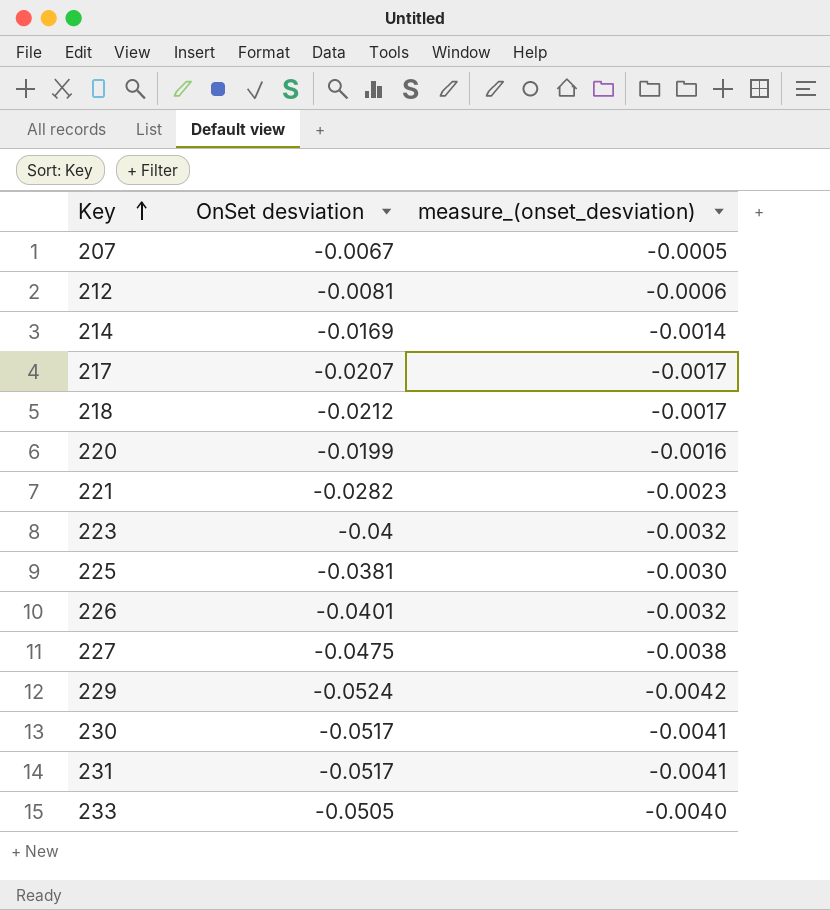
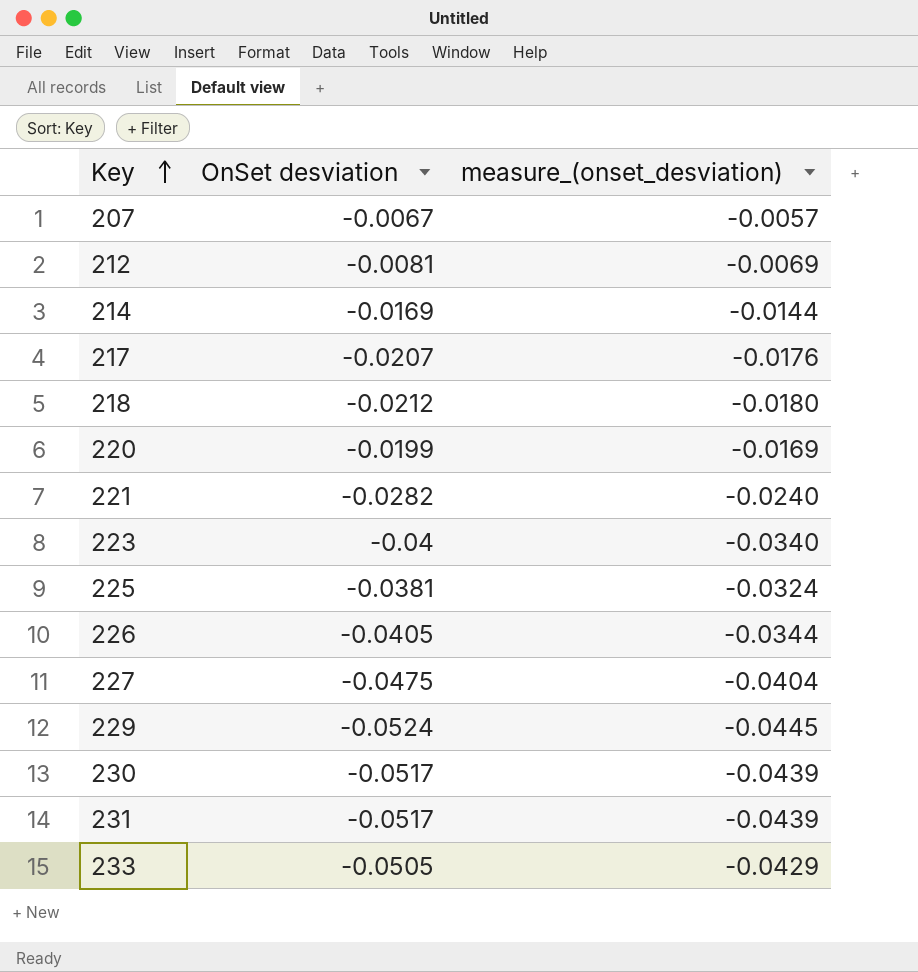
column measure_(onset_desviation) | formula: [OnSet desviation] * 0.08 -> [OnSet desviation] * 0.85
226 | OnSet desviation: -0.0401 -> -0.0405

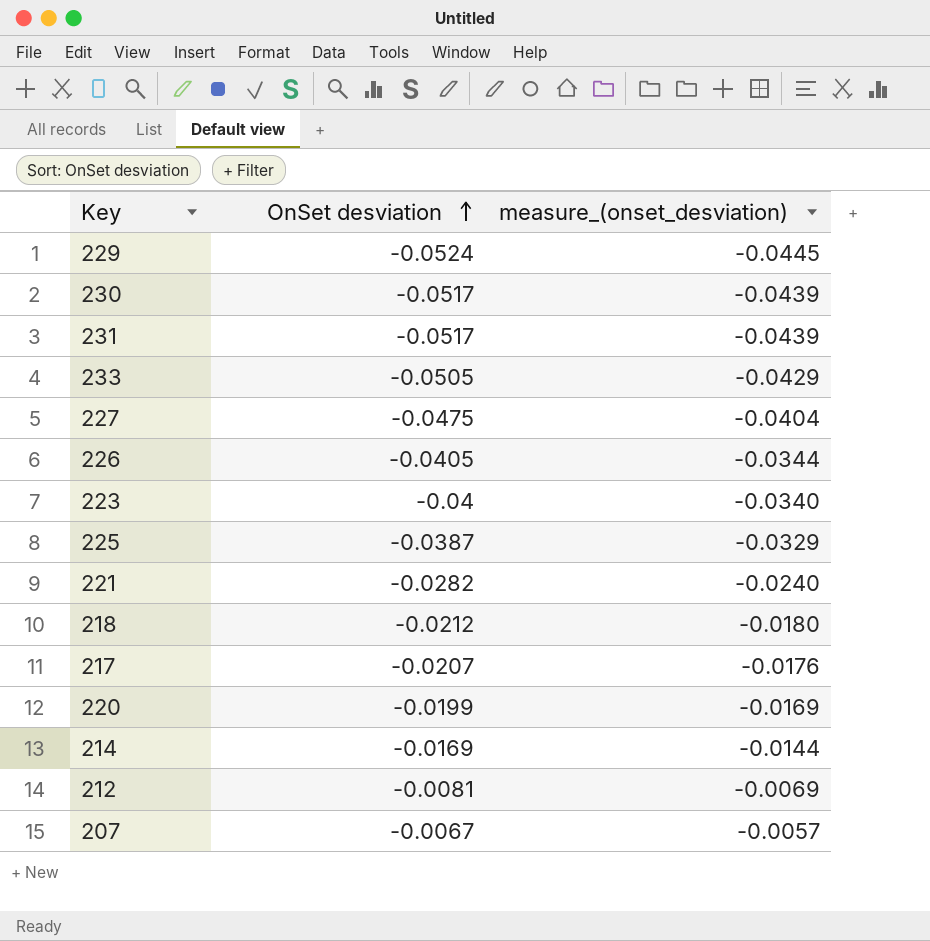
row order: Key ascending -> OnSet desviation ascending
225 | OnSet desviation: -0.0381 -> -0.0387
225 | measure_(onset_desviation): -0.0324 -> -0.0329

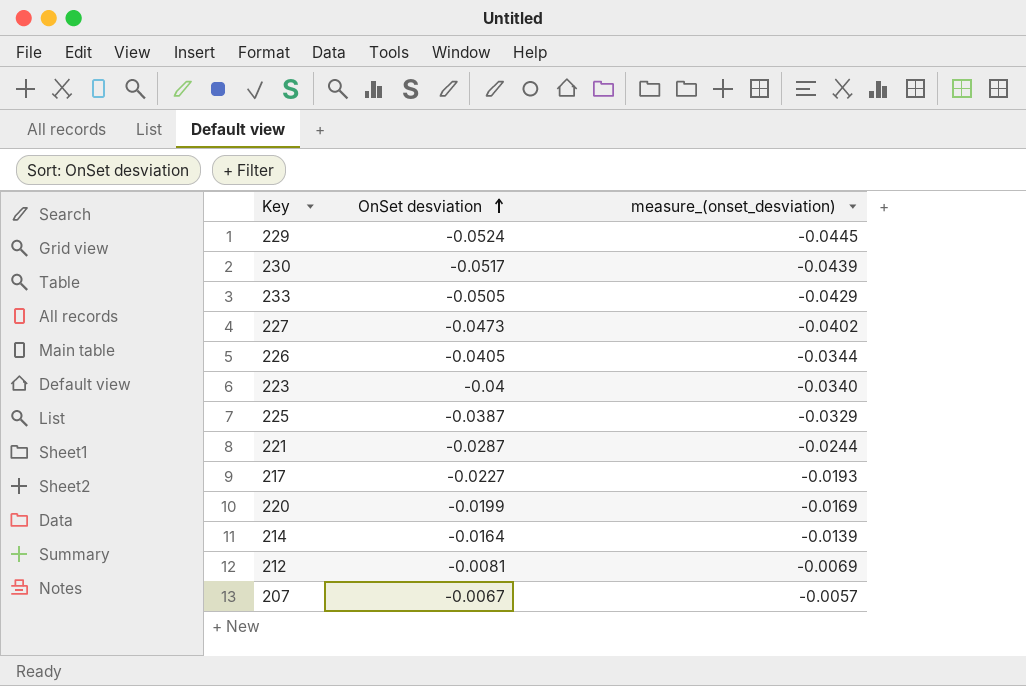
row 231: -0.0517 | -0.0439 -> none
row 218: -0.0212 | -0.0180 -> none
227 | OnSet desviation: -0.0475 -> -0.0473
227 | measure_(onset_desviation): -0.0404 -> -0.0402
221 | OnSet desviation: -0.0282 -> -0.0287
221 | measure_(onset_desviation): -0.0240 -> -0.0244
217 | OnSet desviation: -0.0207 -> -0.0227
217 | measure_(onset_desviation): -0.0176 -> -0.0193
214 | OnSet desviation: -0.0169 -> -0.0164
214 | measure_(onset_desviation): -0.0144 -> -0.0139

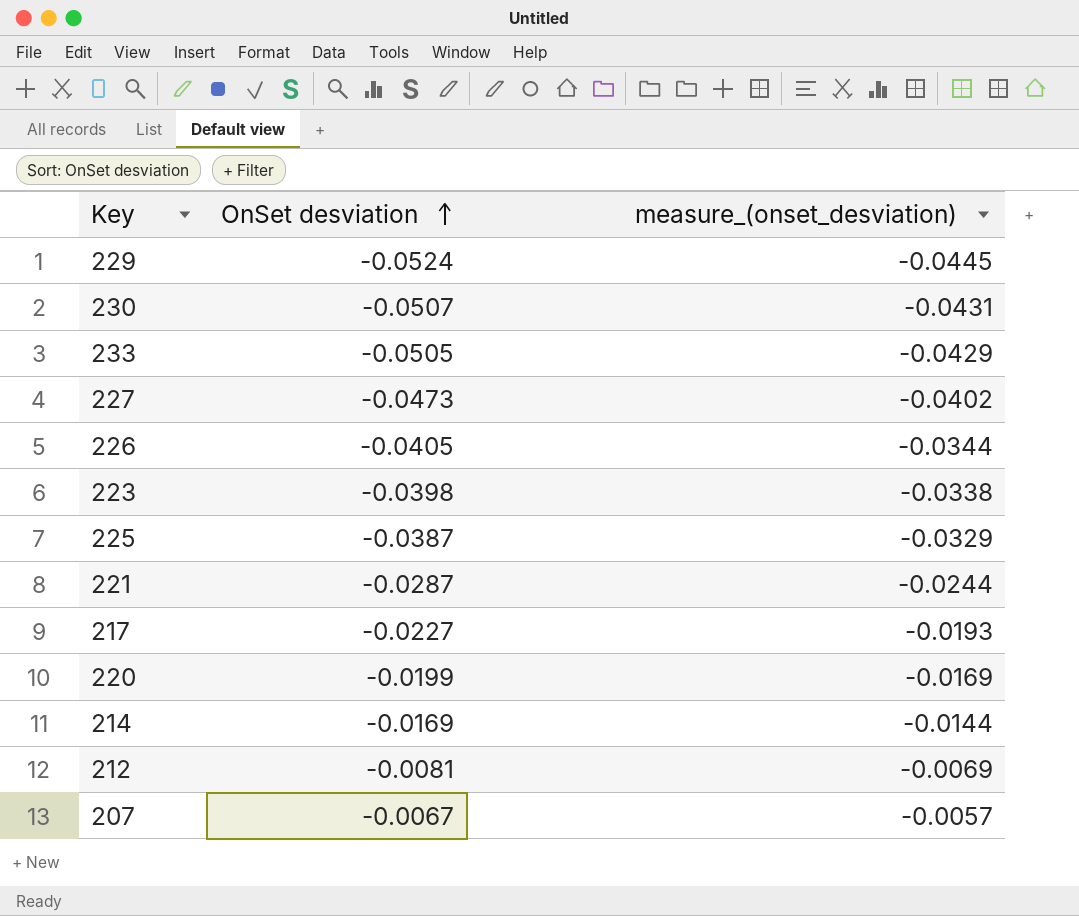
230 | OnSet desviation: -0.0517 -> -0.0507
230 | measure_(onset_desviation): -0.0439 -> -0.0431
223 | OnSet desviation: -0.04 -> -0.0398
223 | measure_(onset_desviation): -0.0340 -> -0.0338
214 | OnSet desviation: -0.0164 -> -0.0169
214 | measure_(onset_desviation): -0.0139 -> -0.0144

